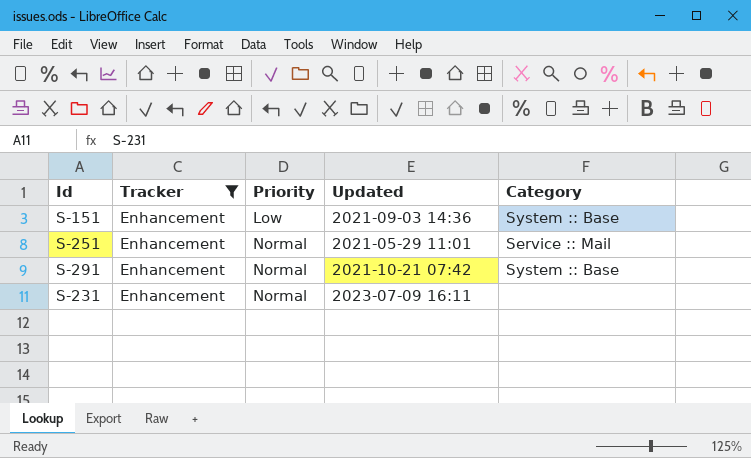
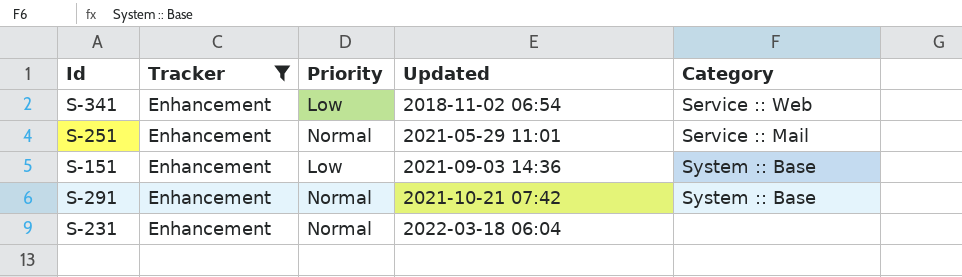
row order: Priority ascending -> Updated ascending
row S-341: none -> Enhancement | Low | 2018-11-02 06:54 | Service :: Web
S-231 | Updated: 2023-07-09 16:11 -> 2022-03-18 06:04

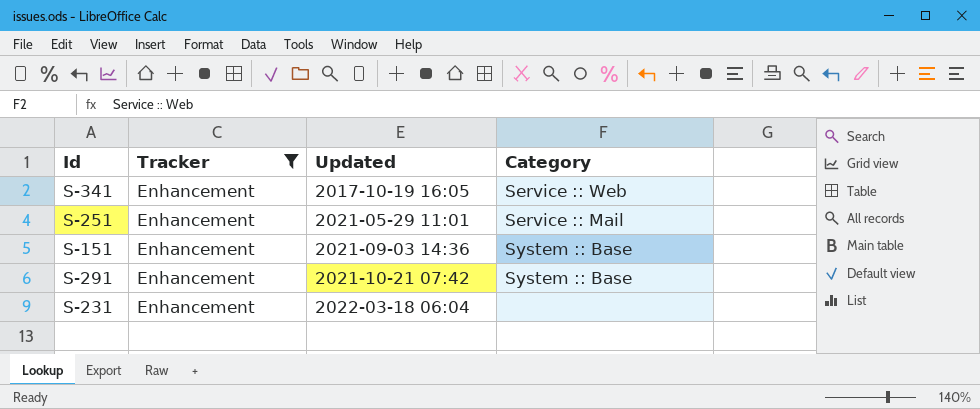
column Priority | position: 3 -> none
S-341 | Updated: 2018-11-02 06:54 -> 2017-10-19 16:05

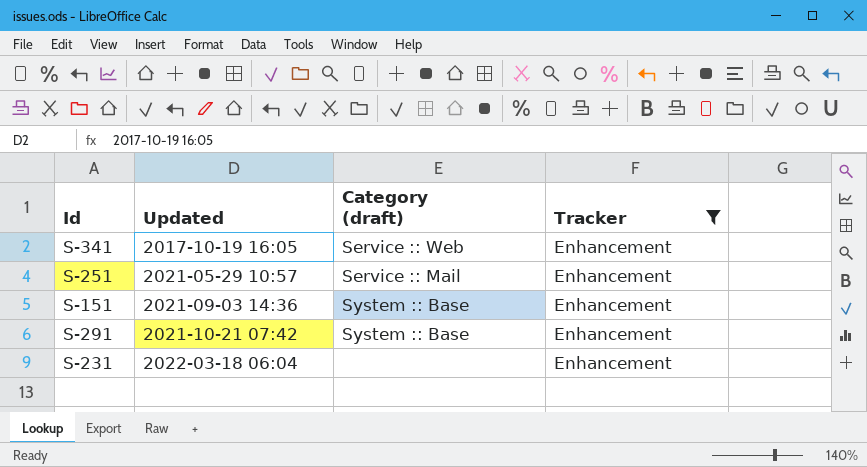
column name: Category -> Category (draft)
column Tracker | position: 2 -> 4
S-251 | Updated: 2021-05-29 11:01 -> 2021-05-29 10:57

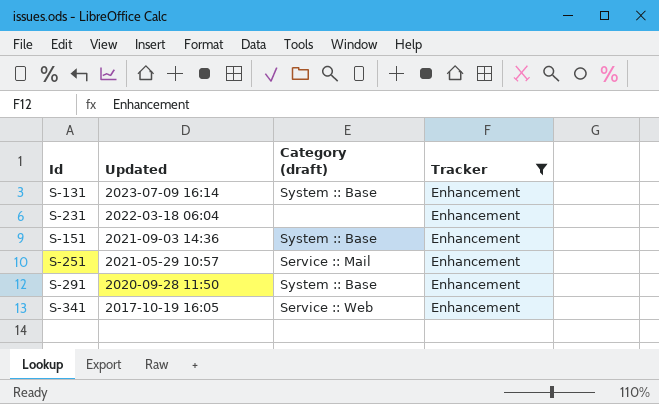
row order: Updated ascending -> Updated descending
row S-131: none -> 2023-07-09 16:14 | System :: Base | Enhancement
S-291 | Updated: 2021-10-21 07:42 -> 2020-09-28 11:50

